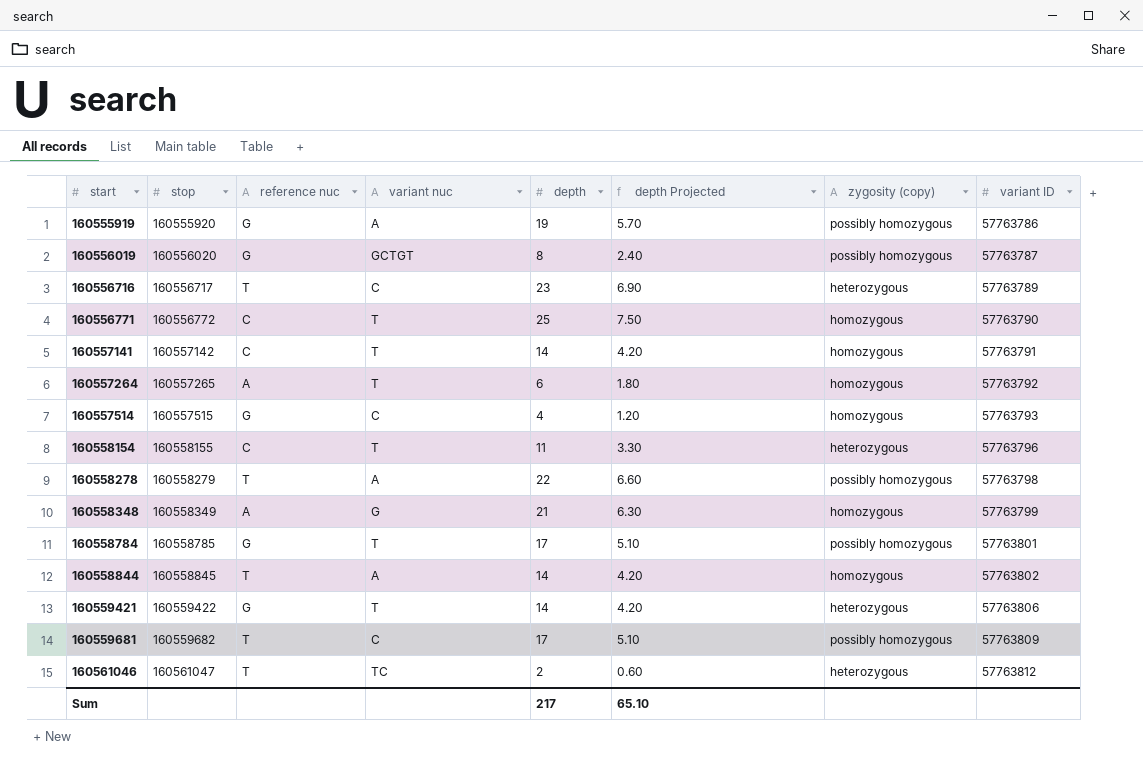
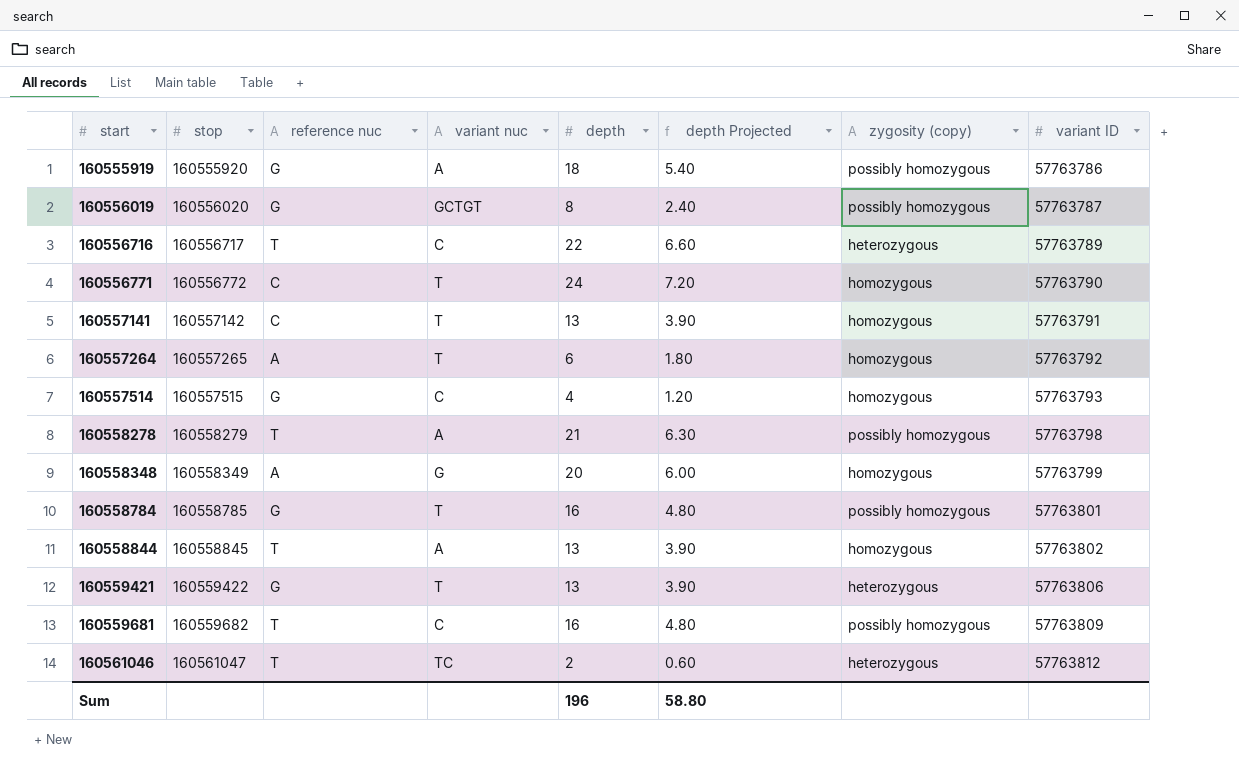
row 160558154: 160558155 | C | T | 11 | 3.30 | heterozygous | 57763796 -> none
160555919 | depth: 19 -> 18
160555919 | depth Projected: 5.70 -> 5.40
160556716 | depth: 23 -> 22
160556716 | depth Projected: 6.90 -> 6.60
160556771 | depth: 25 -> 24
160556771 | depth Projected: 7.50 -> 7.20
160557141 | depth: 14 -> 13
160557141 | depth Projected: 4.20 -> 3.90
160558278 | depth: 22 -> 21
160558278 | depth Projected: 6.60 -> 6.30
160558348 | depth: 21 -> 20
160558348 | depth Projected: 6.30 -> 6.00
160558784 | depth: 17 -> 16
160558784 | depth Projected: 5.10 -> 4.80
160558844 | depth: 14 -> 13
160558844 | depth Projected: 4.20 -> 3.90
160559421 | depth: 14 -> 13
160559421 | depth Projected: 4.20 -> 3.90
160559681 | depth: 17 -> 16
160559681 | depth Projected: 5.10 -> 4.80
Sum | depth: 217 -> 196
Sum | depth Projected: 65.10 -> 58.80

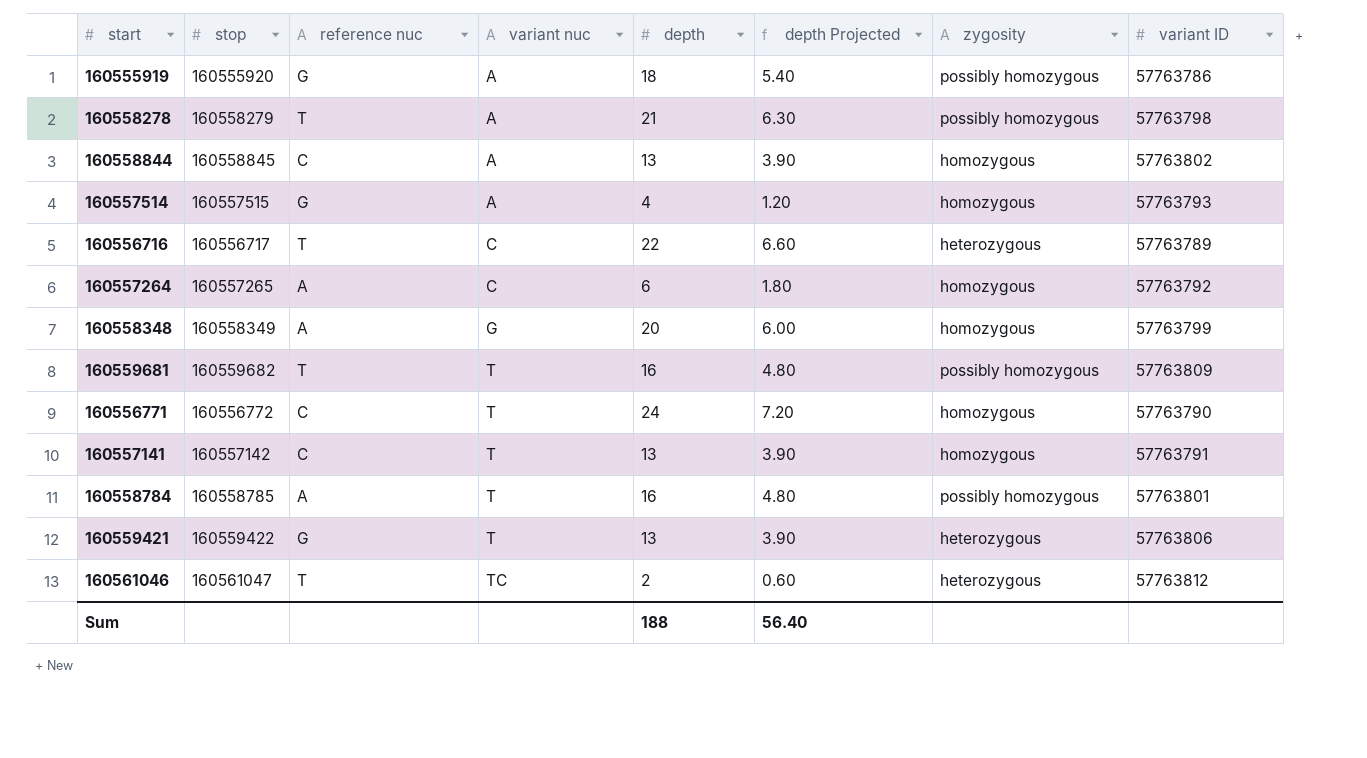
row order: start ascending -> variant nuc ascending
column name: zygosity (copy) -> zygosity
row 160556019: 160556020 | G | GCTGT | 8 | 2.40 | possibly homozygous | 57763787 -> none
160558844 | reference nuc: T -> C
160557514 | variant nuc: C -> A
160557264 | variant nuc: T -> C
160559681 | variant nuc: C -> T
160558784 | reference nuc: G -> A
Sum | depth: 196 -> 188
Sum | depth Projected: 58.80 -> 56.40

